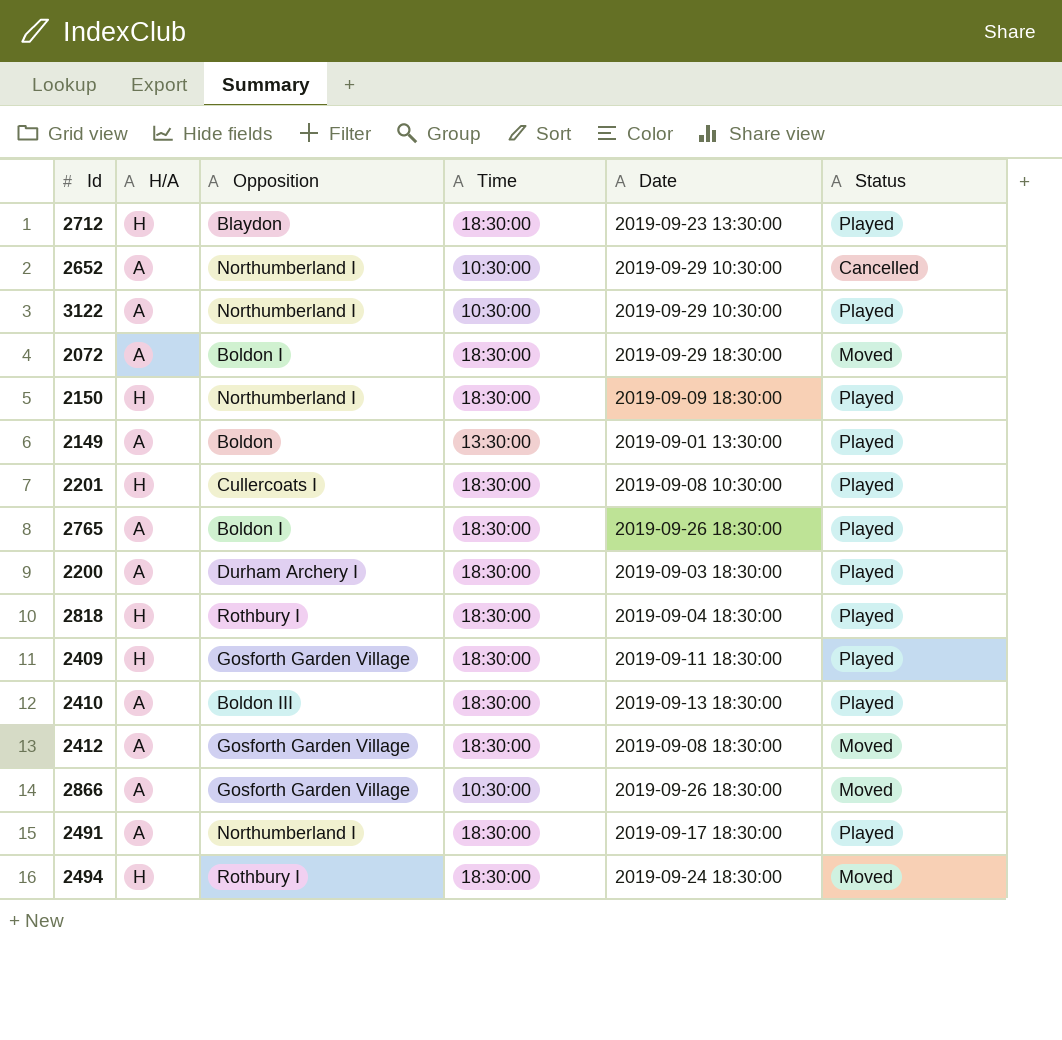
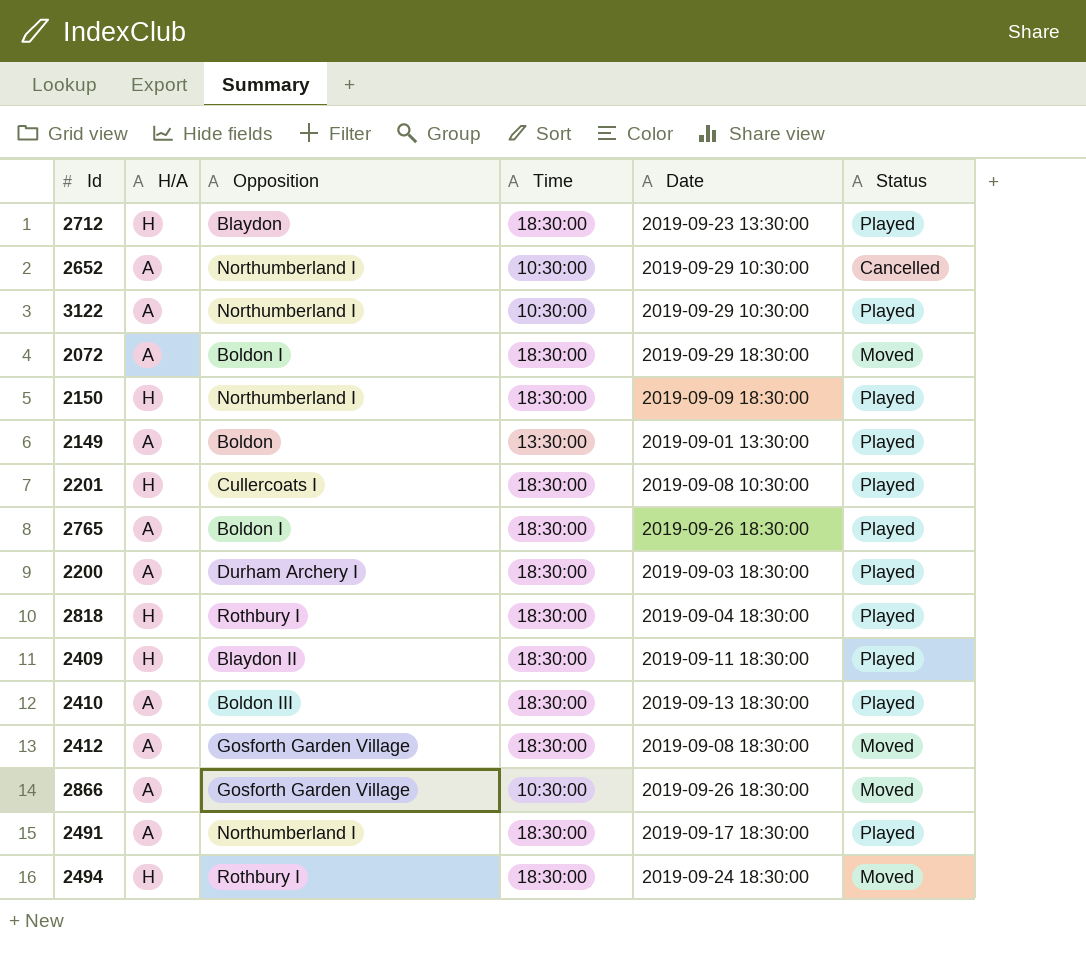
2409 | Opposition: Gosforth Garden Village -> Blaydon II

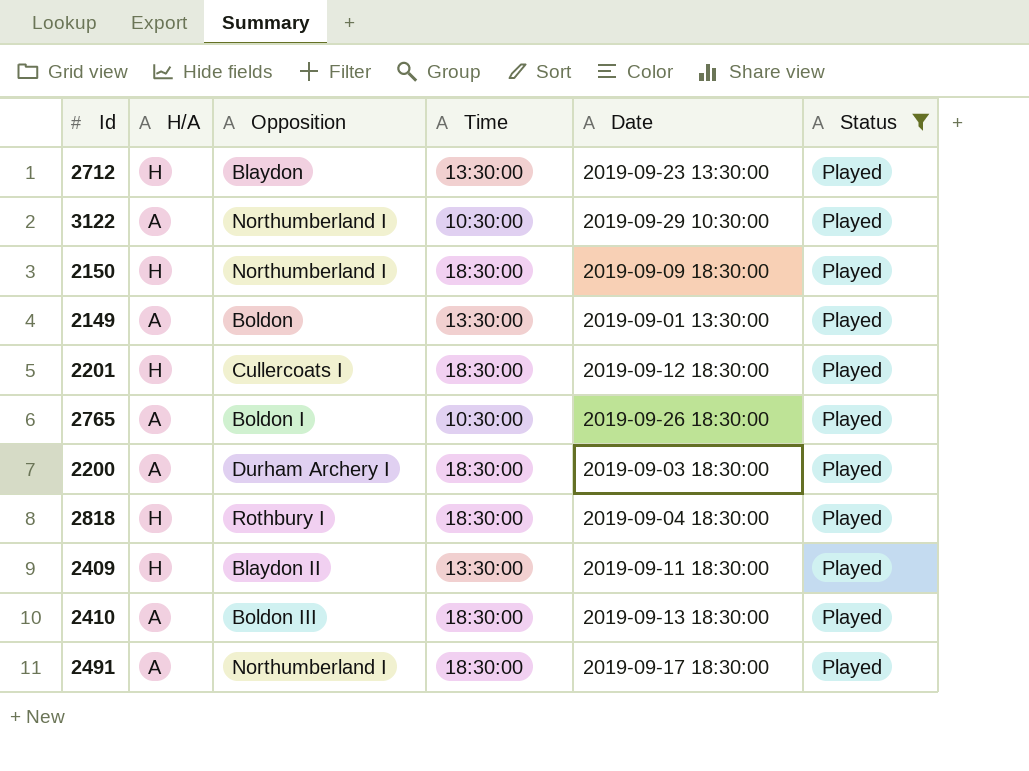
filter: none -> Status = Played
2712 | Time: 18:30:00 -> 13:30:00
2201 | Date: 2019-09-08 10:30:00 -> 2019-09-12 18:30:00
2765 | Time: 18:30:00 -> 10:30:00
2409 | Time: 18:30:00 -> 13:30:00

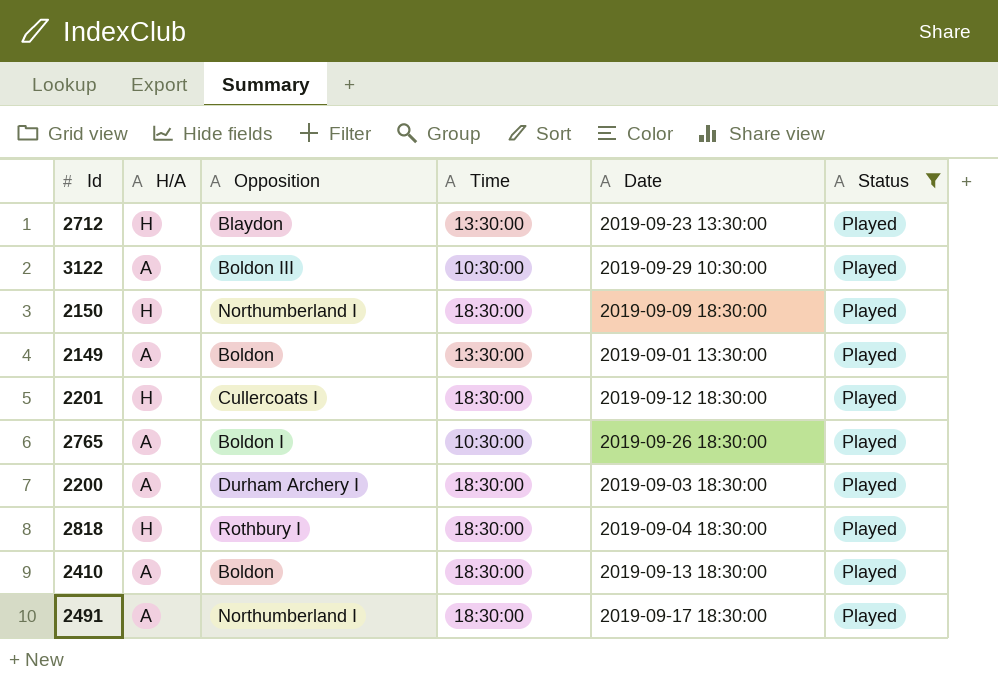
row 2409: H | Blaydon II | 13:30:00 | 2019-09-11 18:30:00 | Played -> none
3122 | Opposition: Northumberland I -> Boldon III
2410 | Opposition: Boldon III -> Boldon

